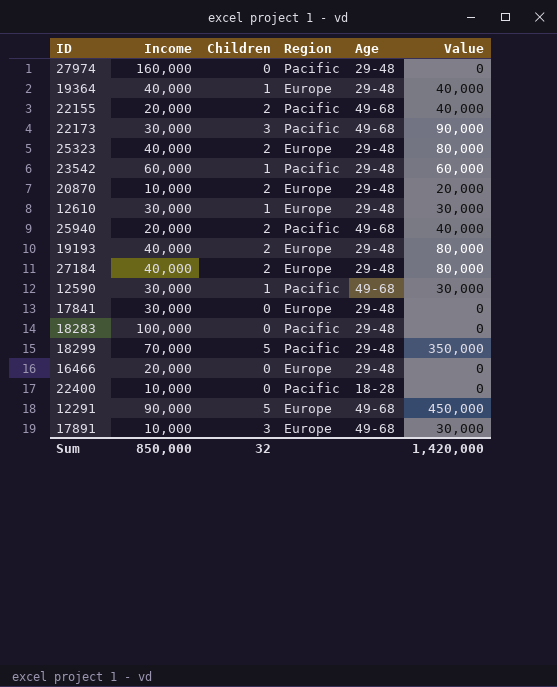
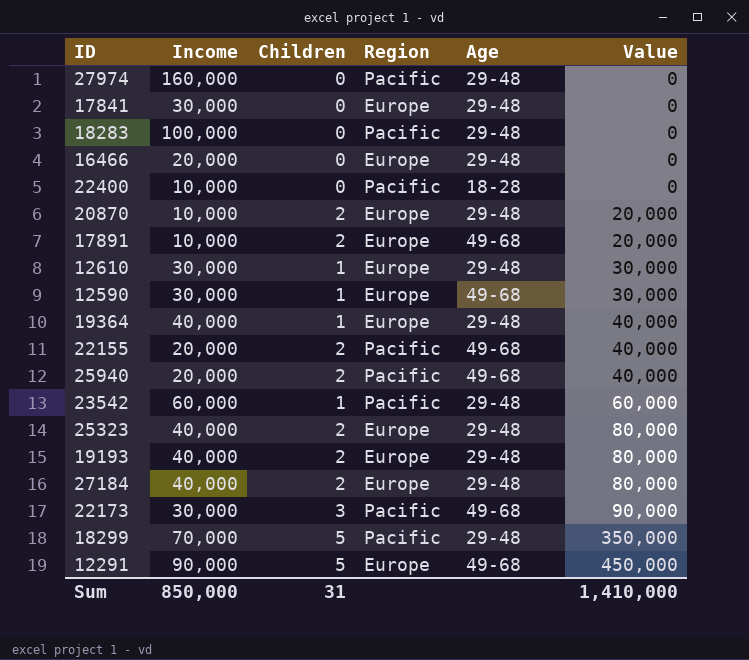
row order: none -> Value ascending
17891 | Children: 3 -> 2
17891 | Value: 30,000 -> 20,000
12590 | Region: Pacific -> Europe
Sum | Children: 32 -> 31
Sum | Value: 1,420,000 -> 1,410,000

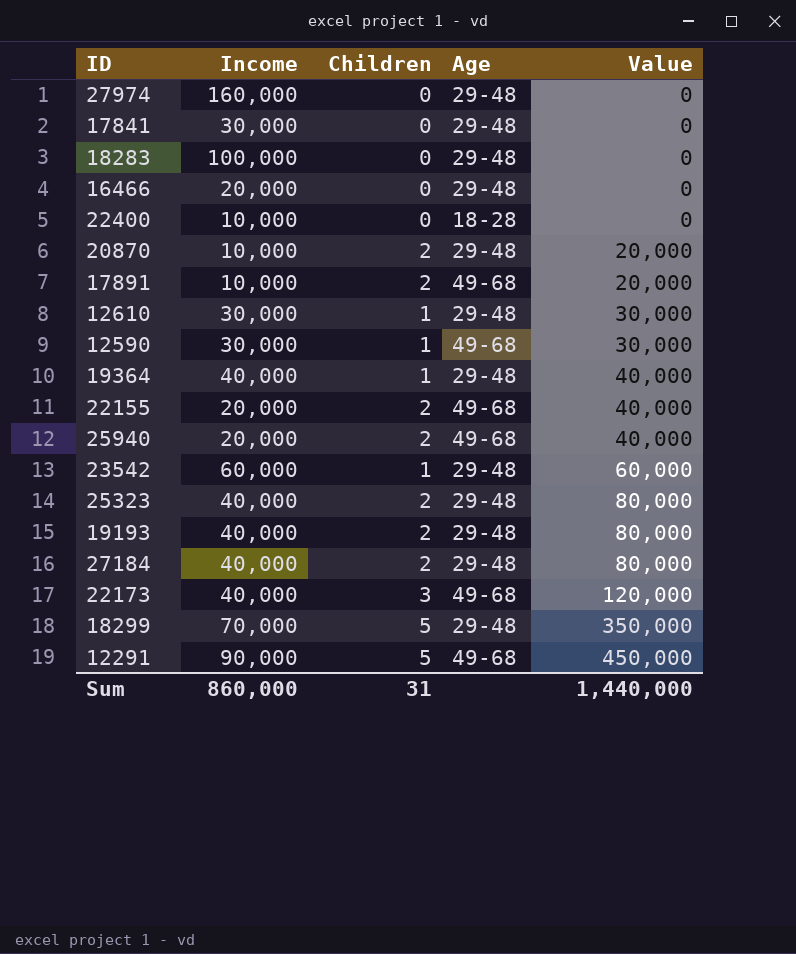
column Region | position: 4 -> none
22173 | Income: 30,000 -> 40,000
22173 | Value: 90,000 -> 120,000
Sum | Income: 850,000 -> 860,000
Sum | Value: 1,410,000 -> 1,440,000

